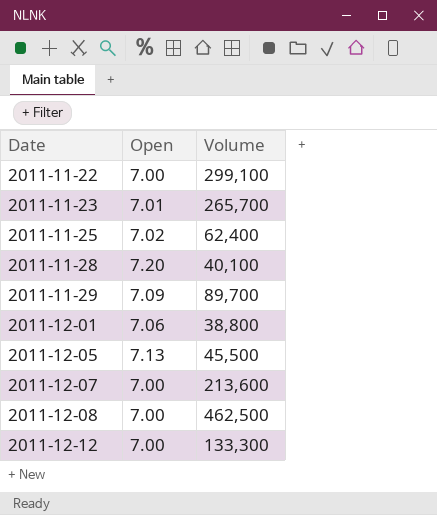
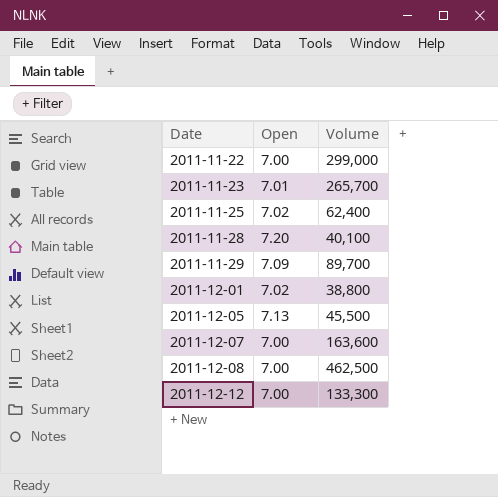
2011-11-22 | Volume: 299,100 -> 299,000
2011-12-01 | Open: 7.06 -> 7.02
2011-12-07 | Volume: 213,600 -> 163,600

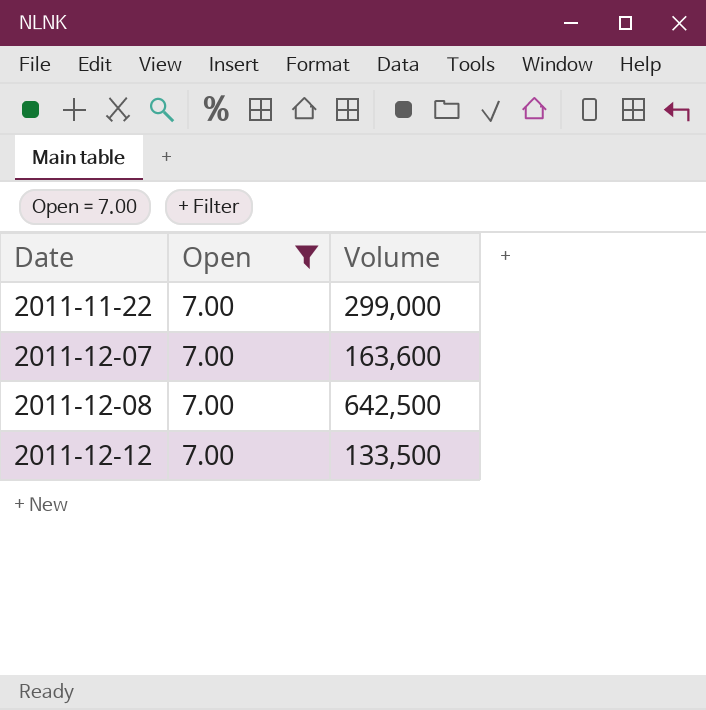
filter: none -> Open = 7.00
2011-12-08 | Volume: 462,500 -> 642,500
2011-12-12 | Volume: 133,300 -> 133,500

